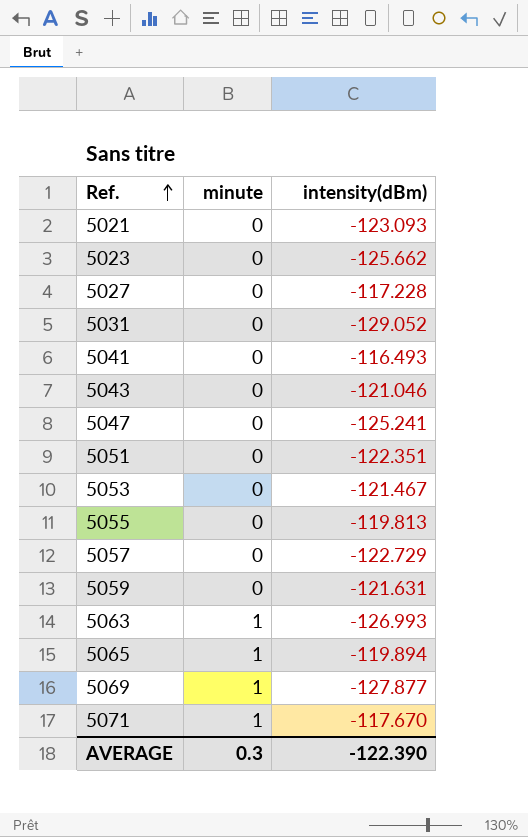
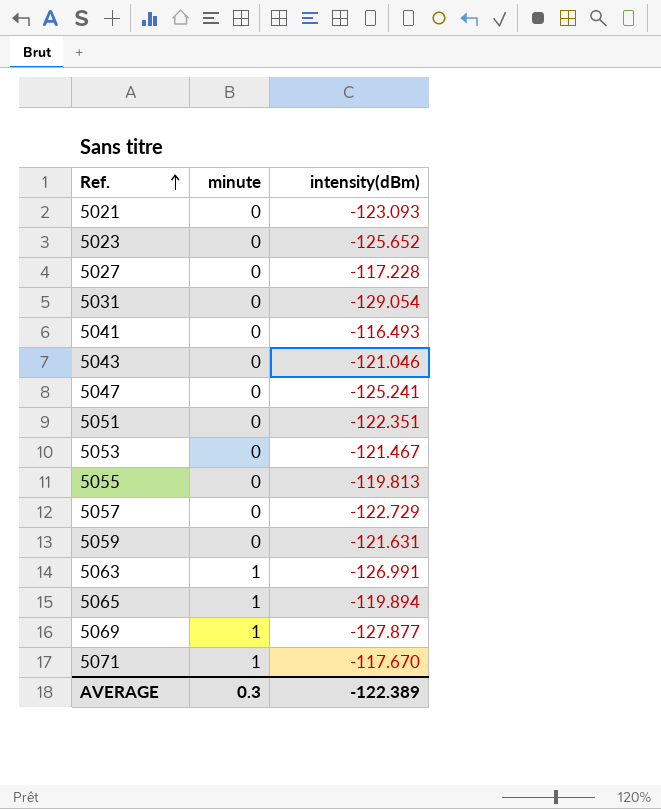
5023 | intensity(dBm): -125.662 -> -125.652
5031 | intensity(dBm): -129.052 -> -129.054
5063 | intensity(dBm): -126.993 -> -126.991
AVERAGE | intensity(dBm): -122.390 -> -122.389

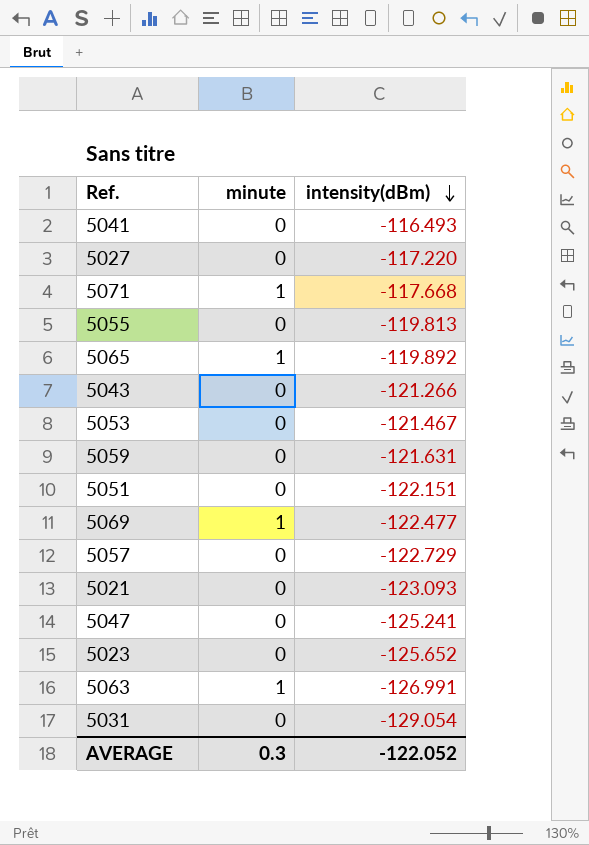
row order: Ref. ascending -> intensity(dBm) descending
5027 | intensity(dBm): -117.228 -> -117.220
5071 | intensity(dBm): -117.670 -> -117.668
5065 | intensity(dBm): -119.894 -> -119.892
5043 | intensity(dBm): -121.046 -> -121.266
5051 | intensity(dBm): -122.351 -> -122.151
5069 | intensity(dBm): -127.877 -> -122.477
AVERAGE | intensity(dBm): -122.389 -> -122.052

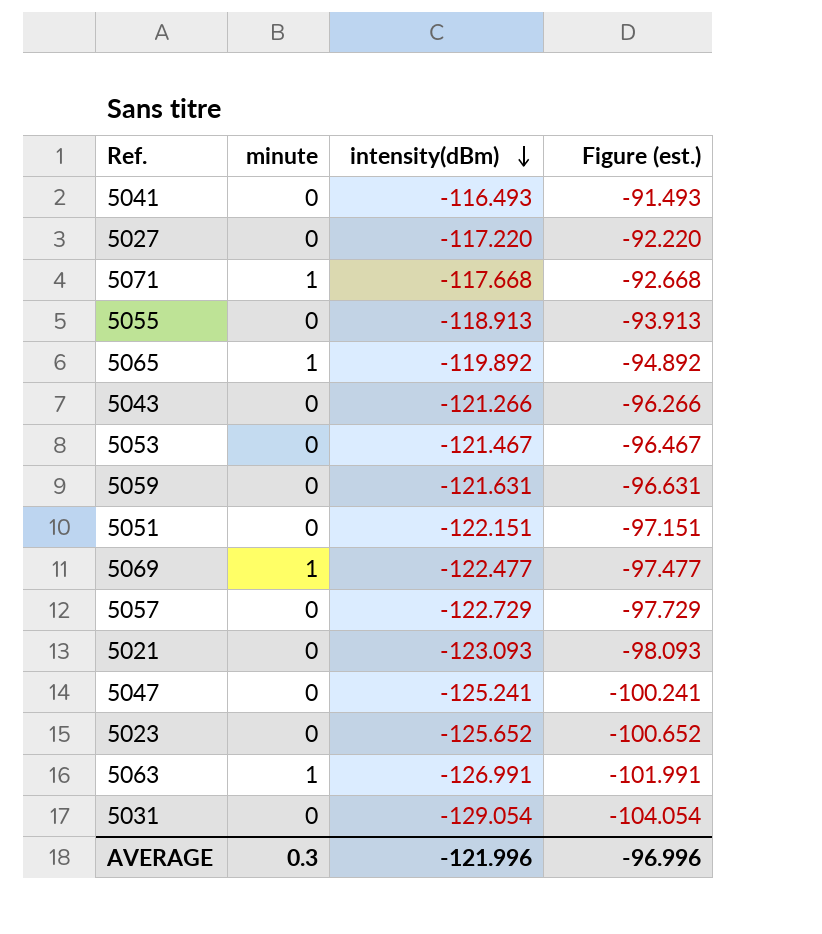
column Figure (est.) | formula: none -> [intensity(dBm)] + 25
5055 | intensity(dBm): -119.813 -> -118.913
AVERAGE | intensity(dBm): -122.052 -> -121.996

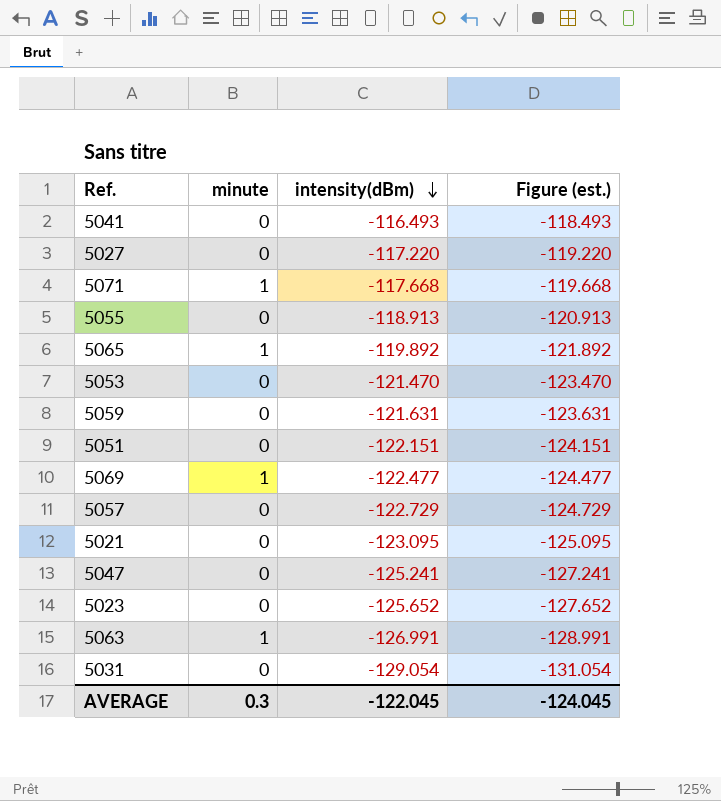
column Figure (est.) | formula: [intensity(dBm)] + 25 -> [intensity(dBm)] - 2
row 5043: 0 | -121.266 | -96.266 -> none
5053 | intensity(dBm): -121.467 -> -121.470
5021 | intensity(dBm): -123.093 -> -123.095
AVERAGE | intensity(dBm): -121.996 -> -122.045
AVERAGE | Figure (est.): -96.996 -> -124.045

